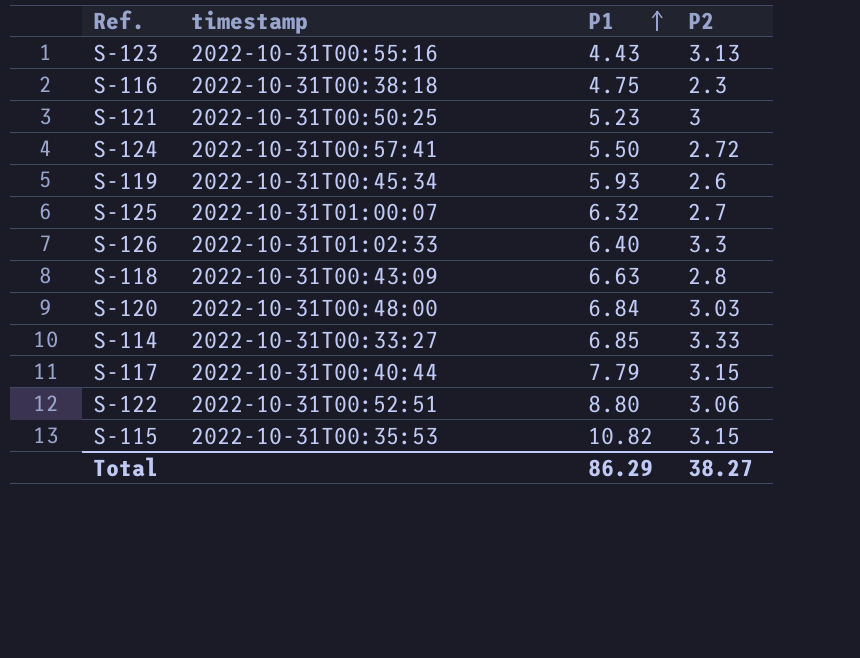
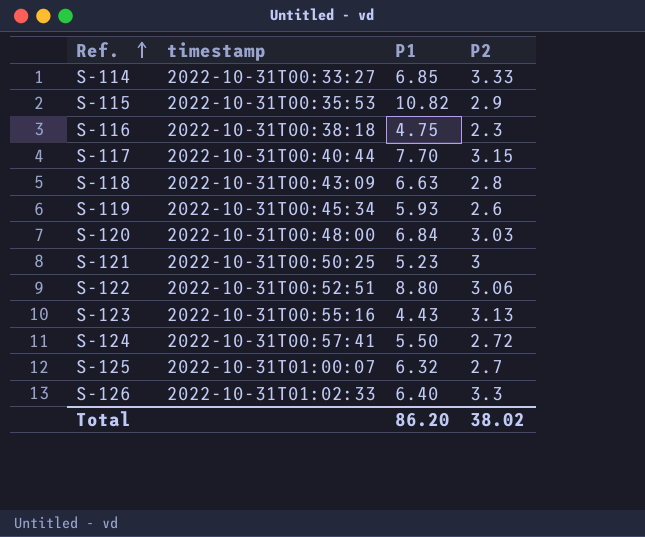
row order: P1 ascending -> Ref. ascending
S-115 | P2: 3.15 -> 2.9
S-117 | P1: 7.79 -> 7.70
Total | P1: 86.29 -> 86.20
Total | P2: 38.27 -> 38.02

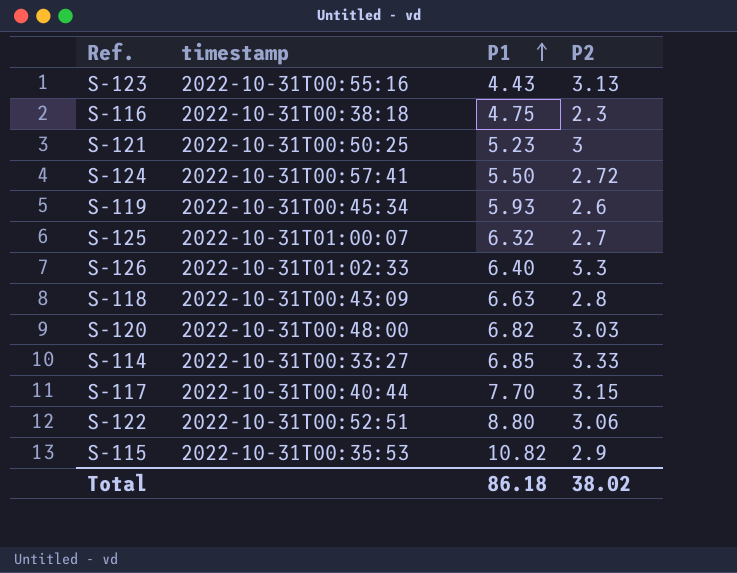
row order: Ref. ascending -> P1 ascending
S-120 | P1: 6.84 -> 6.82
Total | P1: 86.20 -> 86.18

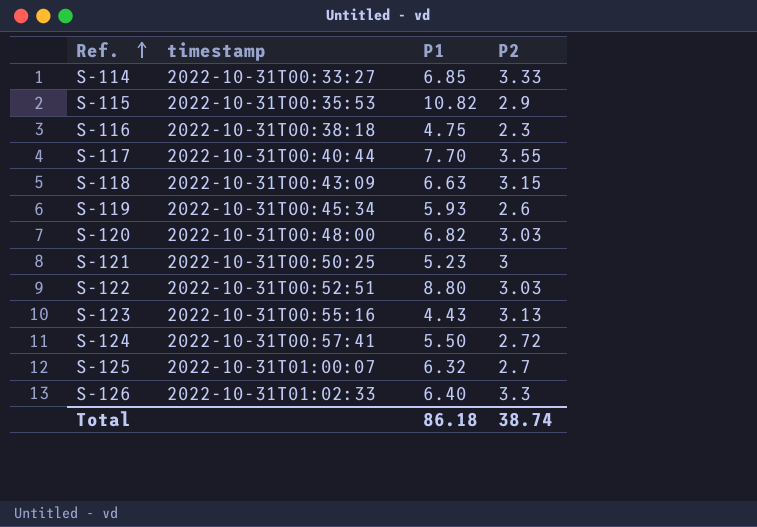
row order: P1 ascending -> Ref. ascending
S-117 | P2: 3.15 -> 3.55
S-118 | P2: 2.8 -> 3.15
S-122 | P2: 3.06 -> 3.03
Total | P2: 38.02 -> 38.74

